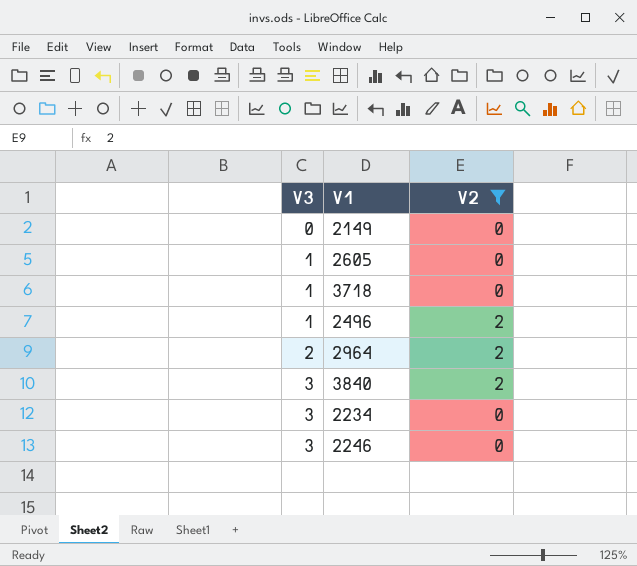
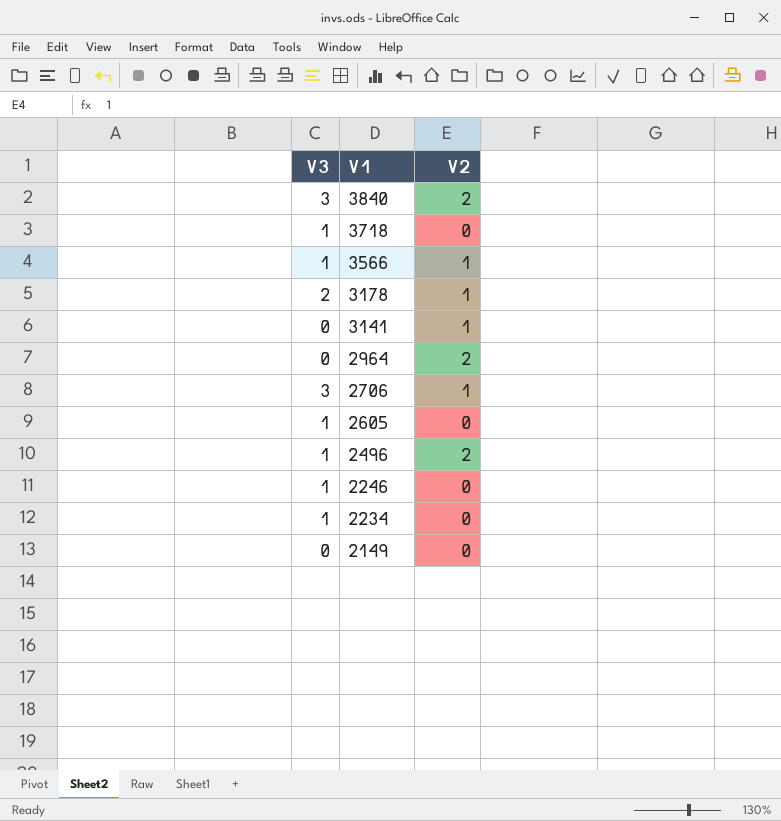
filter: V2 != 1 -> none
row order: V3 ascending -> V1 descending
2964 | V3: 2 -> 0
2246 | V3: 3 -> 1
2234 | V3: 3 -> 1

